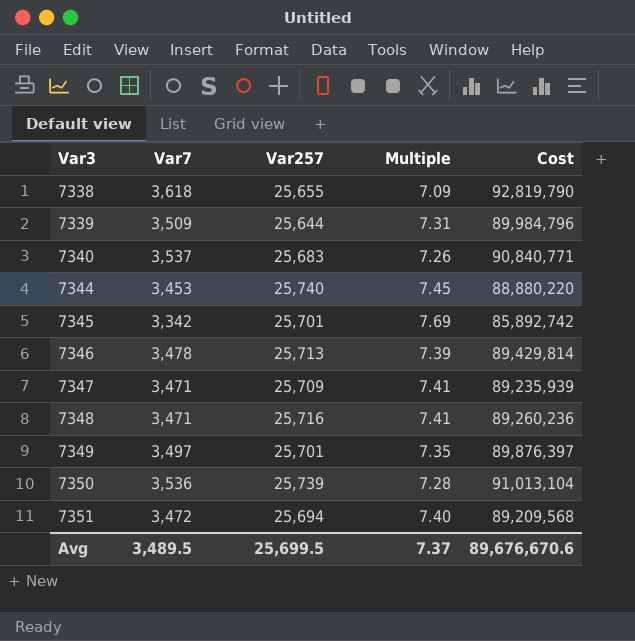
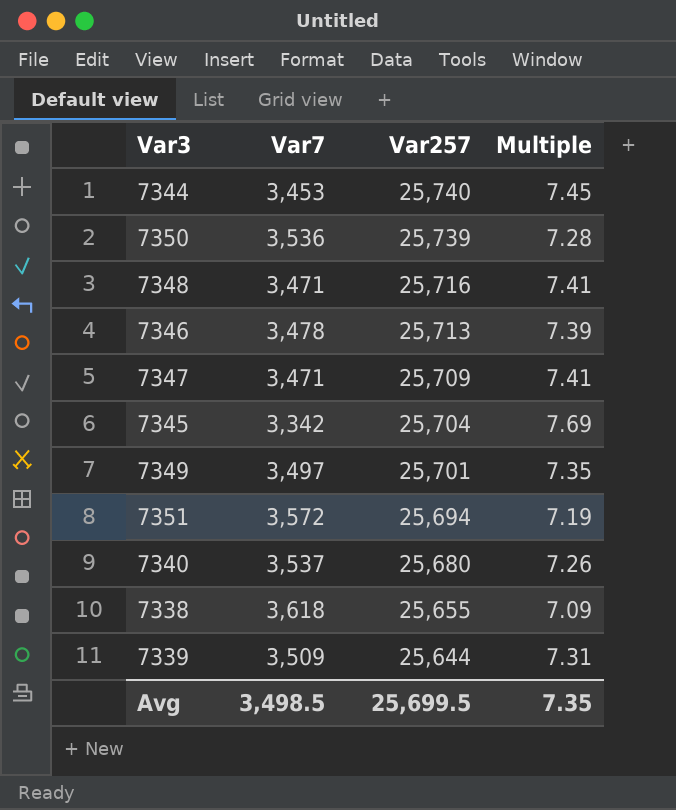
row order: Var3 ascending -> Var257 descending
column Cost | formula: [Var7] * [Var257] -> none
7345 | Var257: 25,701 -> 25,704
7351 | Var7: 3,472 -> 3,572
7351 | Multiple: 7.40 -> 7.19
7340 | Var257: 25,683 -> 25,680
Avg | Var7: 3,489.5 -> 3,498.5
Avg | Multiple: 7.37 -> 7.35

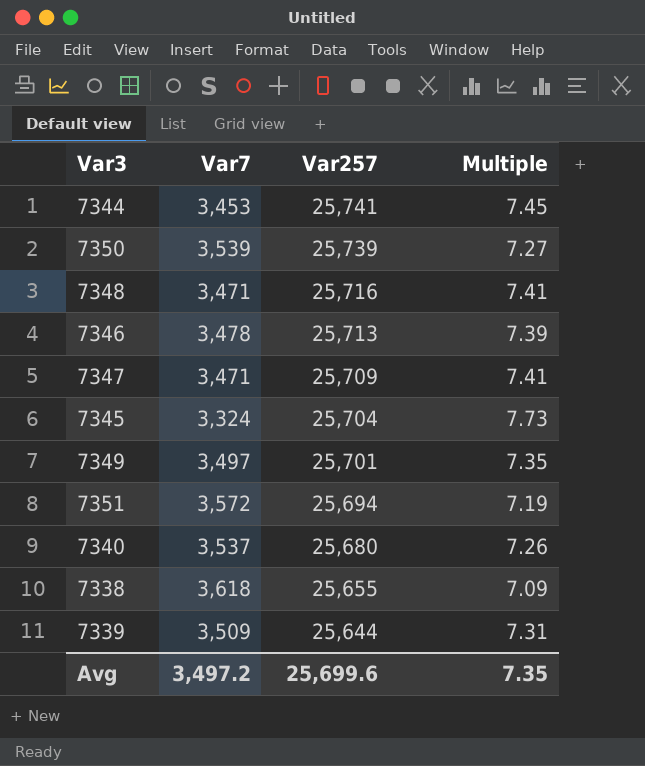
7344 | Var257: 25,740 -> 25,741
7350 | Var7: 3,536 -> 3,539
7350 | Multiple: 7.28 -> 7.27
7345 | Var7: 3,342 -> 3,324
7345 | Multiple: 7.69 -> 7.73
Avg | Var7: 3,498.5 -> 3,497.2
Avg | Var257: 25,699.5 -> 25,699.6

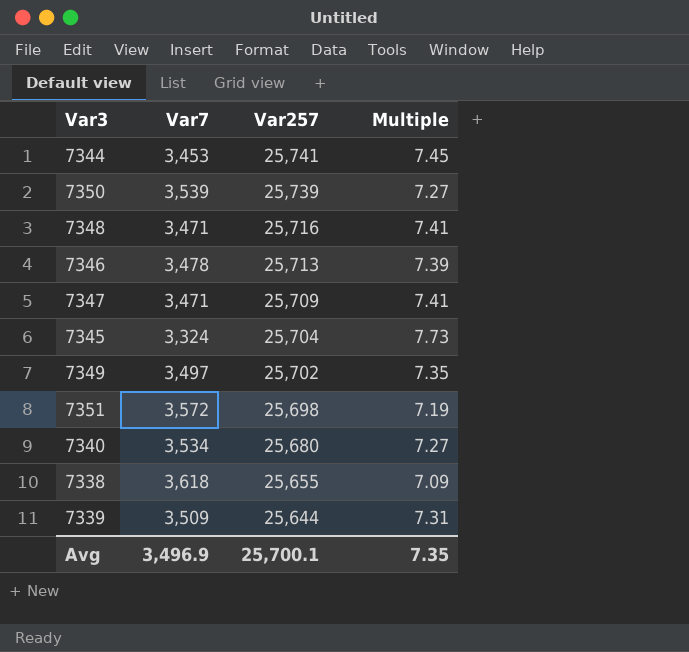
7349 | Var257: 25,701 -> 25,702
7351 | Var257: 25,694 -> 25,698
7340 | Var7: 3,537 -> 3,534
7340 | Multiple: 7.26 -> 7.27
Avg | Var7: 3,497.2 -> 3,496.9
Avg | Var257: 25,699.6 -> 25,700.1

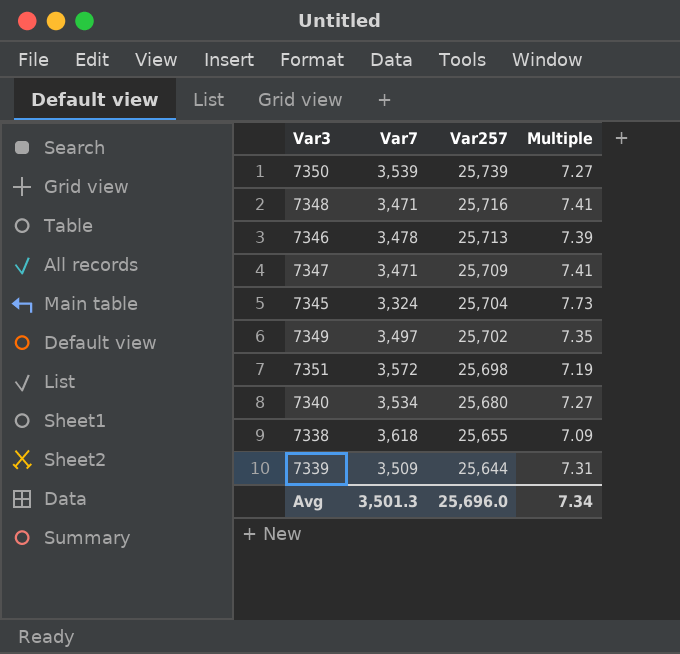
row 7344: 3,453 | 25,741 | 7.45 -> none
Avg | Var7: 3,496.9 -> 3,501.3
Avg | Var257: 25,700.1 -> 25,696.0
Avg | Multiple: 7.35 -> 7.34

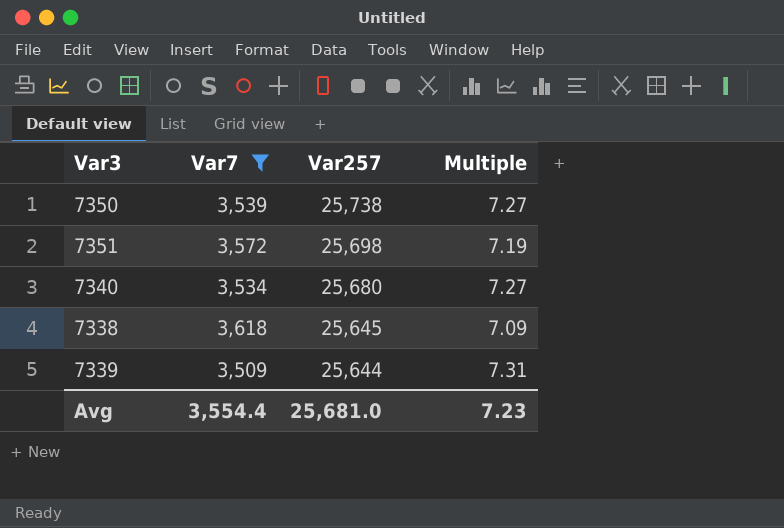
filter: none -> Var7 >= 3,509
7350 | Var257: 25,739 -> 25,738
7338 | Var257: 25,655 -> 25,645
Avg | Var7: 3,501.3 -> 3,554.4
Avg | Var257: 25,696.0 -> 25,681.0
Avg | Multiple: 7.34 -> 7.23

